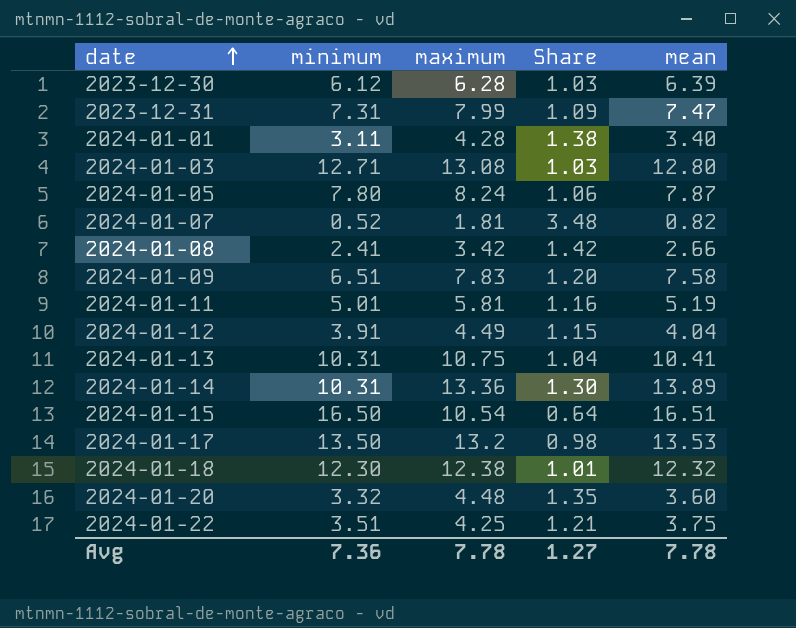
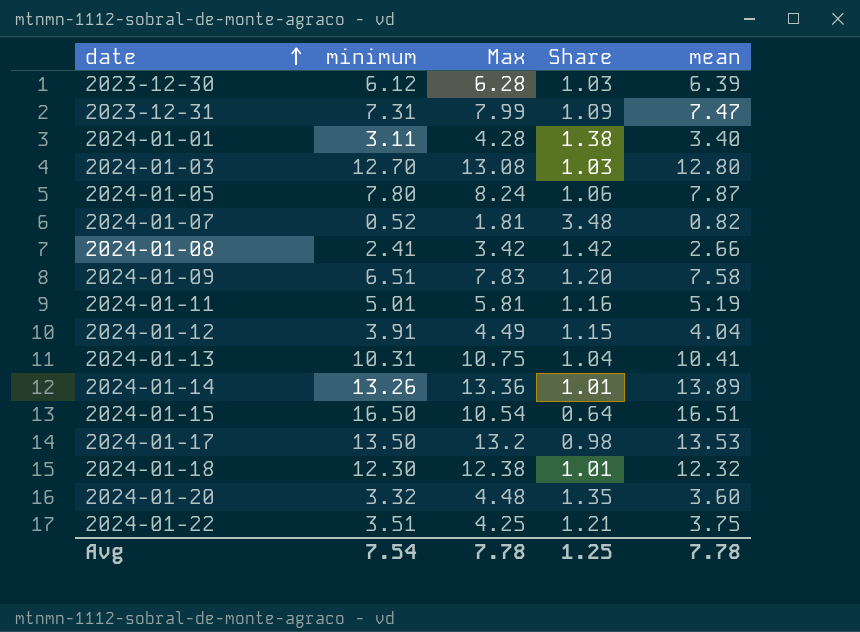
column name: maximum -> Max
2024-01-03 | minimum: 12.71 -> 12.70
2024-01-14 | minimum: 10.31 -> 13.26
2024-01-14 | Share: 1.30 -> 1.01
Avg | minimum: 7.36 -> 7.54
Avg | Share: 1.27 -> 1.25

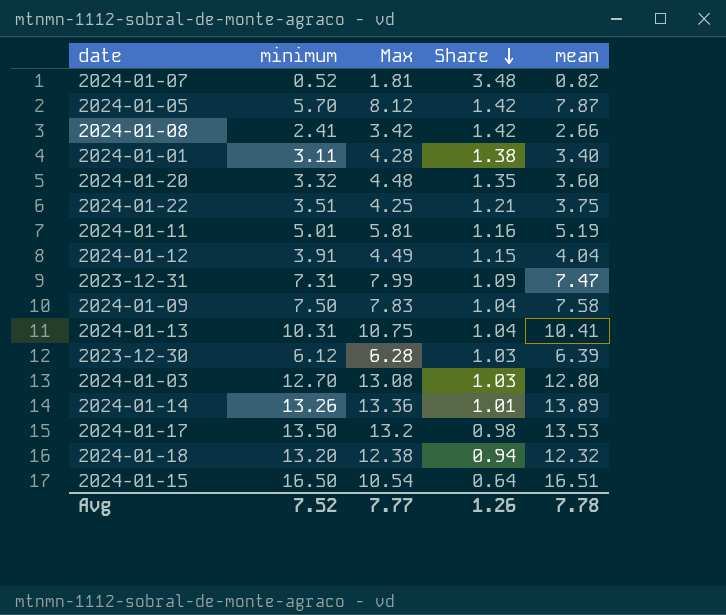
row order: date ascending -> Share descending
2024-01-05 | minimum: 7.80 -> 5.70
2024-01-05 | Max: 8.24 -> 8.12
2024-01-05 | Share: 1.06 -> 1.42
2024-01-09 | minimum: 6.51 -> 7.50
2024-01-09 | Share: 1.20 -> 1.04
2024-01-18 | minimum: 12.30 -> 13.20
2024-01-18 | Share: 1.01 -> 0.94
Avg | minimum: 7.54 -> 7.52
Avg | Max: 7.78 -> 7.77
Avg | Share: 1.25 -> 1.26

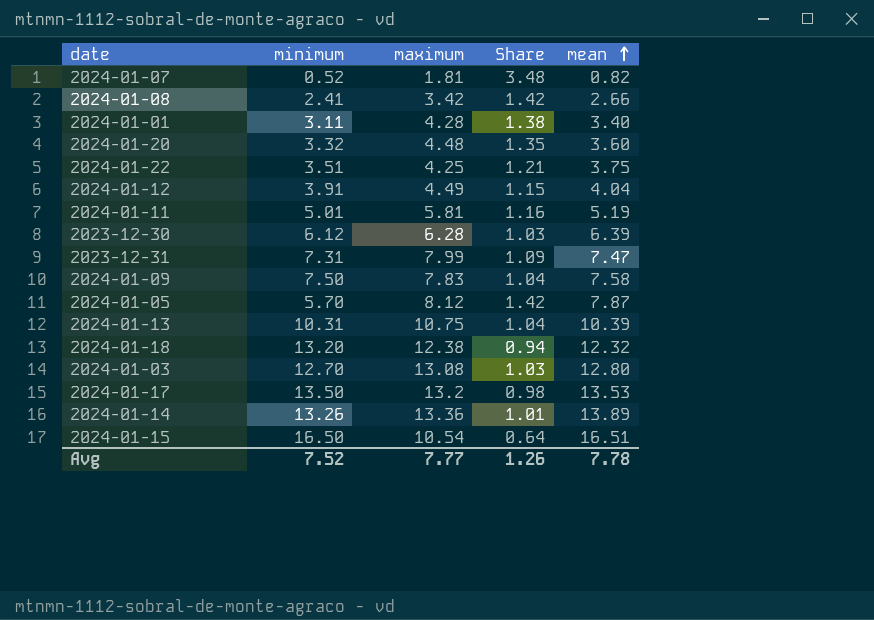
row order: Share descending -> mean ascending
column name: Max -> maximum
2024-01-13 | mean: 10.41 -> 10.39

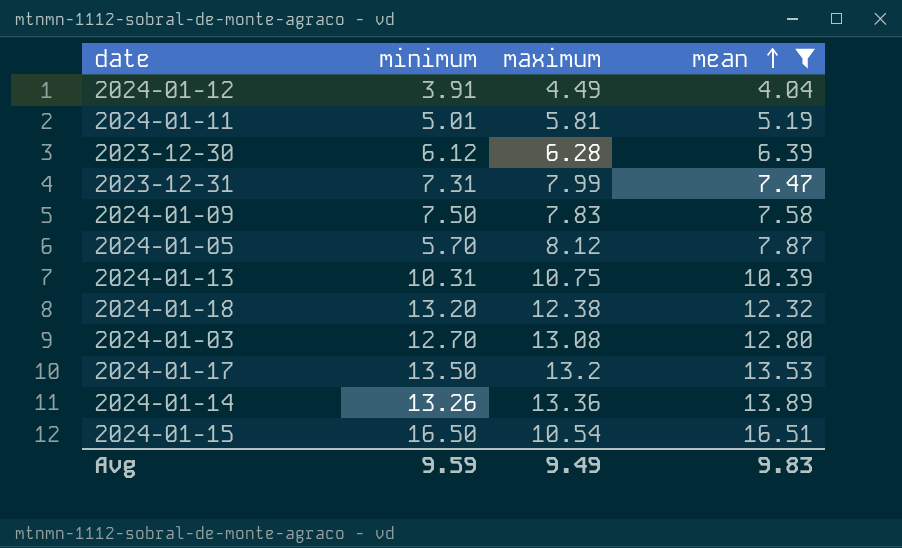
filter: none -> mean >= 4.04
column Share | formula: [maximum] / [minimum] -> none
Avg | minimum: 7.52 -> 9.59
Avg | maximum: 7.77 -> 9.49
Avg | mean: 7.78 -> 9.83

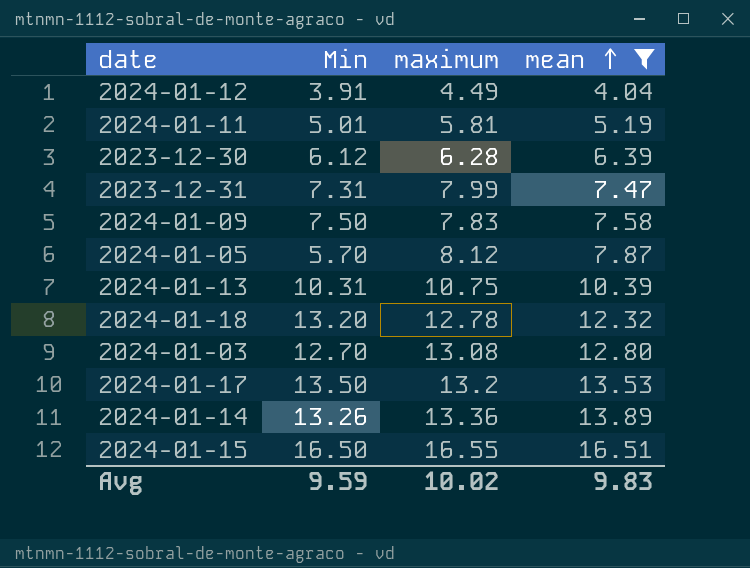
column name: minimum -> Min
2024-01-18 | maximum: 12.38 -> 12.78
2024-01-15 | maximum: 10.54 -> 16.55
Avg | maximum: 9.49 -> 10.02

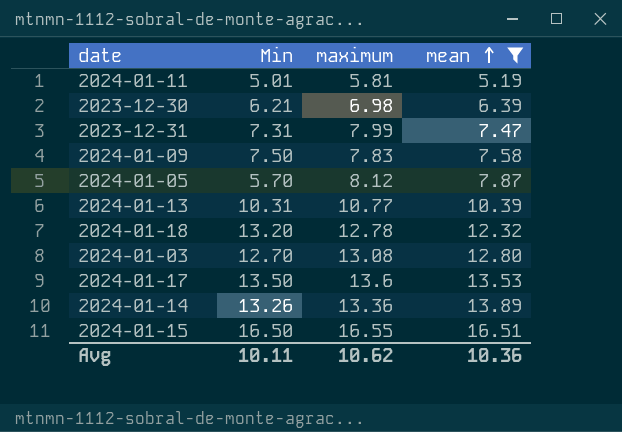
row 2024-01-12: 3.91 | 4.49 | 4.04 -> none
2023-12-30 | Min: 6.12 -> 6.21
2023-12-30 | maximum: 6.28 -> 6.98
2024-01-13 | maximum: 10.75 -> 10.77
2024-01-17 | maximum: 13.2 -> 13.6
Avg | Min: 9.59 -> 10.11
Avg | maximum: 10.02 -> 10.62
Avg | mean: 9.83 -> 10.36

